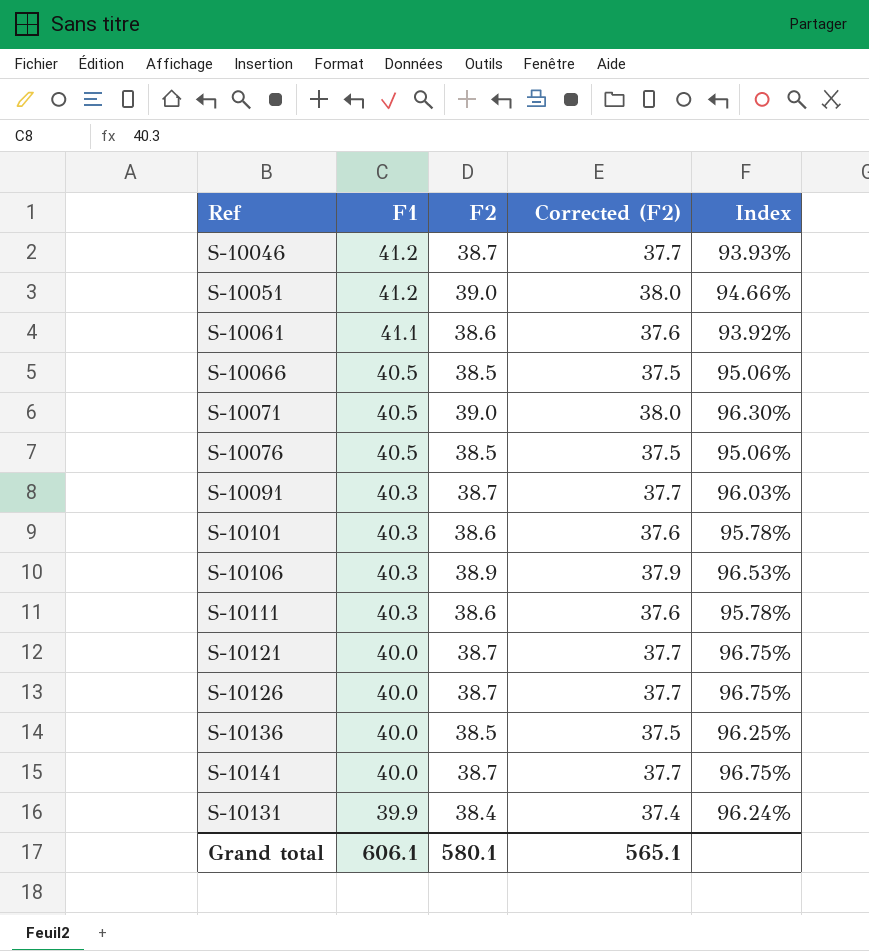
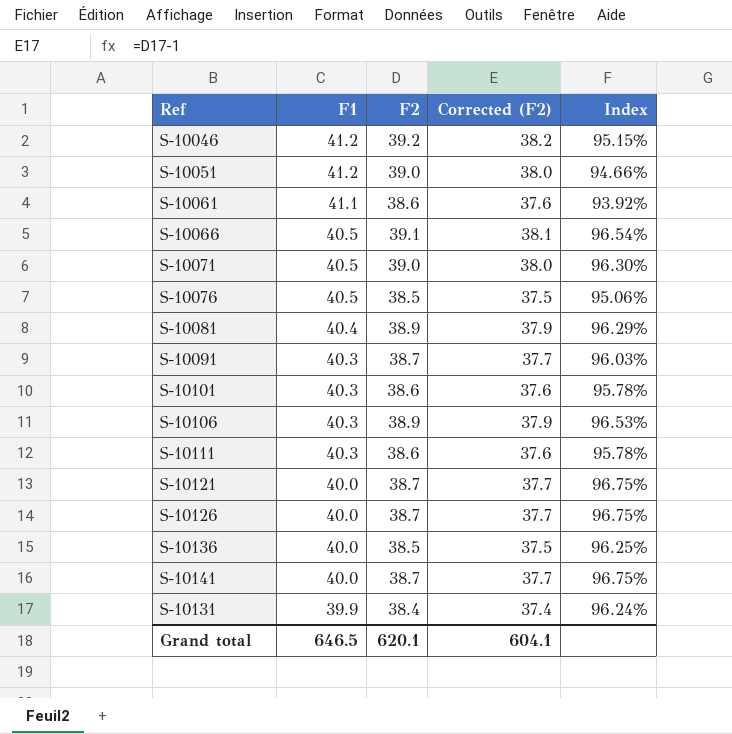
S-10046 | F2: 38.7 -> 39.2
S-10046 | Corrected (F2): 37.7 -> 38.2
S-10046 | Index: 93.93% -> 95.15%
S-10066 | F2: 38.5 -> 39.1
S-10066 | Corrected (F2): 37.5 -> 38.1
S-10066 | Index: 95.06% -> 96.54%
row S-10081: none -> 40.4 | 38.9 | 37.9 | 96.29%
Grand total | F1: 606.1 -> 646.5
Grand total | F2: 580.1 -> 620.1
Grand total | Corrected (F2): 565.1 -> 604.1

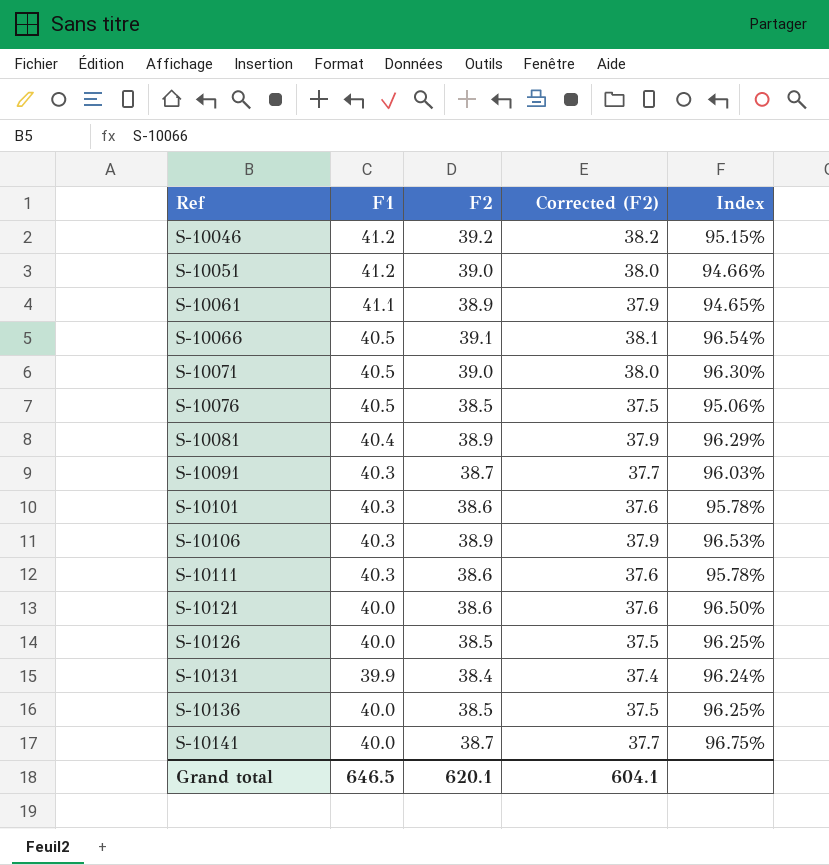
row order: F1 descending -> Ref ascending
S-10061 | F2: 38.6 -> 38.9
S-10061 | Corrected (F2): 37.6 -> 37.9
S-10061 | Index: 93.92% -> 94.65%
S-10121 | F2: 38.7 -> 38.6
S-10121 | Corrected (F2): 37.7 -> 37.6
S-10121 | Index: 96.75% -> 96.50%
S-10126 | F2: 38.7 -> 38.5
S-10126 | Corrected (F2): 37.7 -> 37.5
S-10126 | Index: 96.75% -> 96.25%

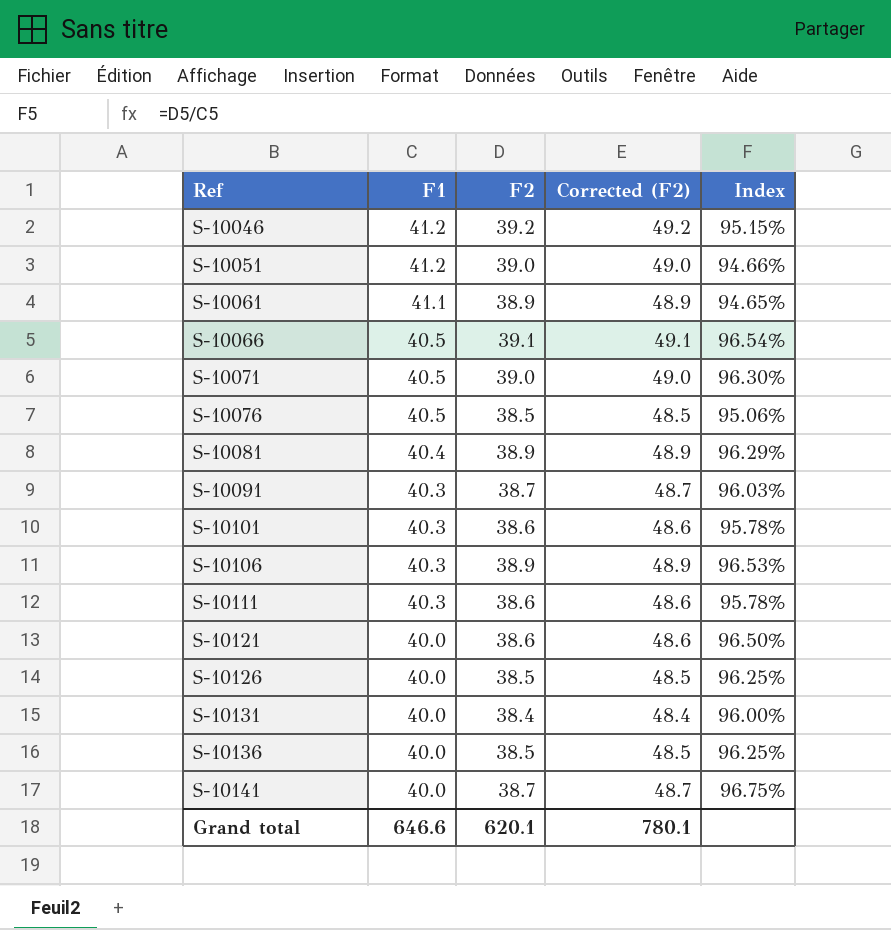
column Corrected (F2) | formula: [F2] - 1 -> [F2] + 10
S-10131 | F1: 39.9 -> 40.0
S-10131 | Index: 96.24% -> 96.00%
Grand total | F1: 646.5 -> 646.6
Grand total | Corrected (F2): 604.1 -> 780.1

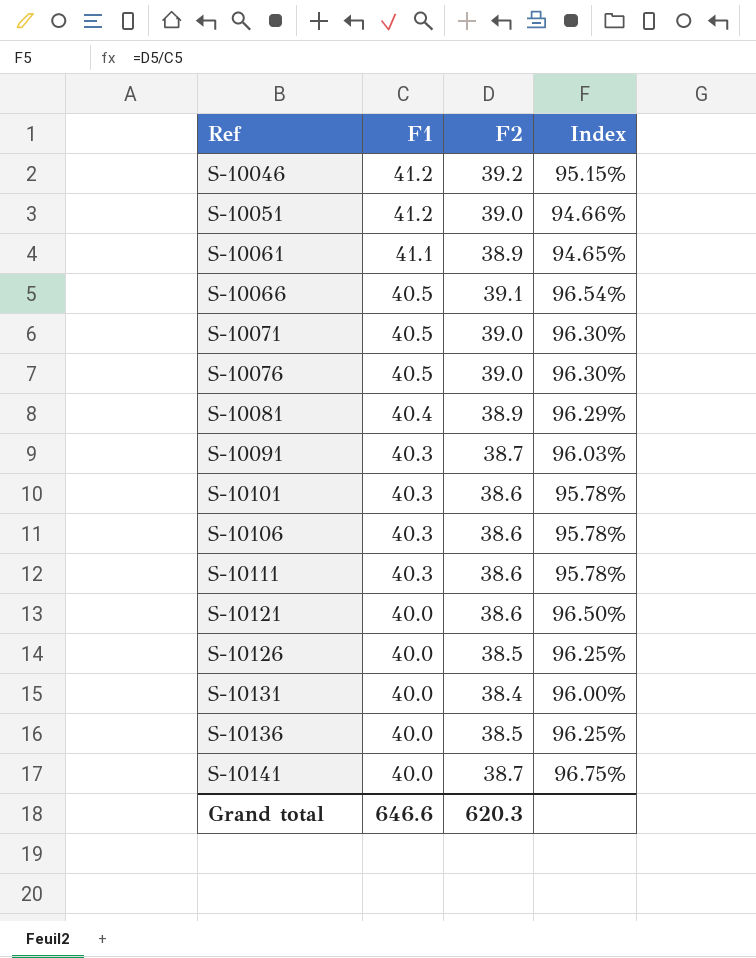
column Corrected (F2) | formula: [F2] + 10 -> none
S-10076 | F2: 38.5 -> 39.0
S-10076 | Index: 95.06% -> 96.30%
S-10106 | F2: 38.9 -> 38.6
S-10106 | Index: 96.53% -> 95.78%
Grand total | F2: 620.1 -> 620.3

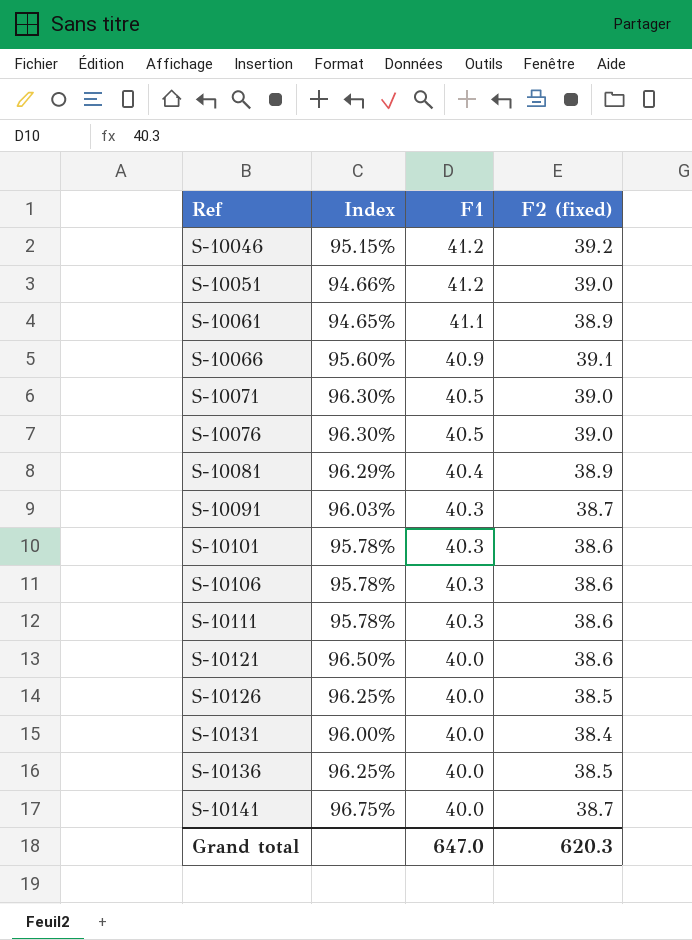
column Index | position: 4 -> 2
column name: F2 -> F2 (fixed)
S-10066 | Index: 96.54% -> 95.60%
S-10066 | F1: 40.5 -> 40.9
Grand total | F1: 646.6 -> 647.0

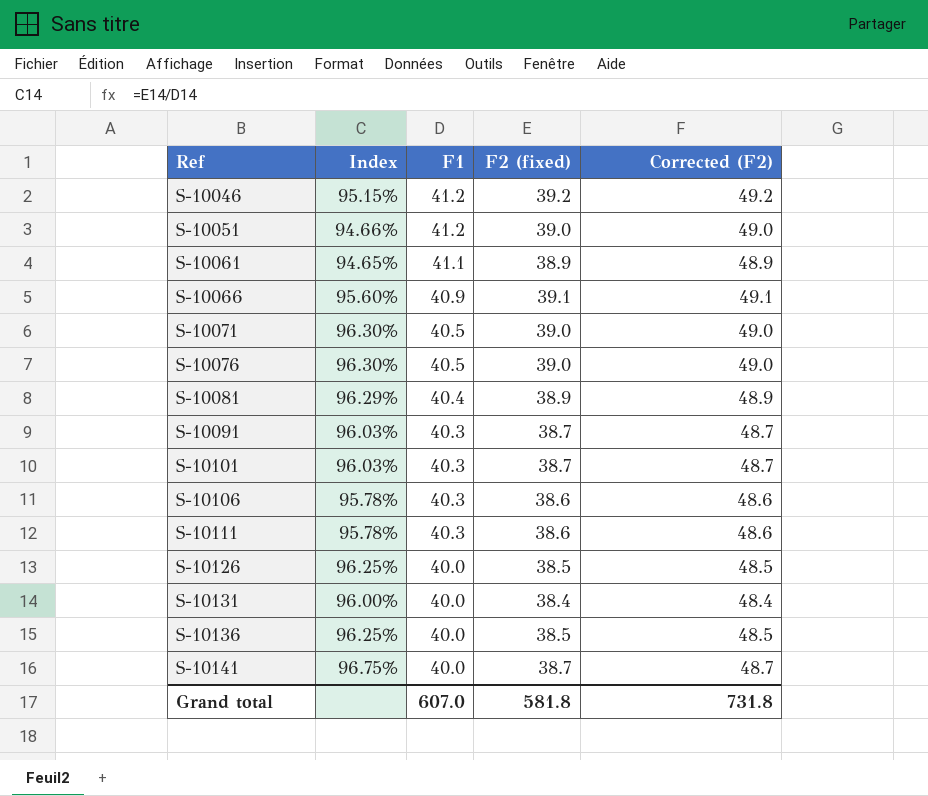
column Corrected (F2) | formula: none -> [F2 (fixed)] + 10
row S-10121: 96.50% | 40.0 | 38.6 -> none
S-10101 | Index: 95.78% -> 96.03%
S-10101 | F2 (fixed): 38.6 -> 38.7
Grand total | F1: 647.0 -> 607.0
Grand total | F2 (fixed): 620.3 -> 581.8

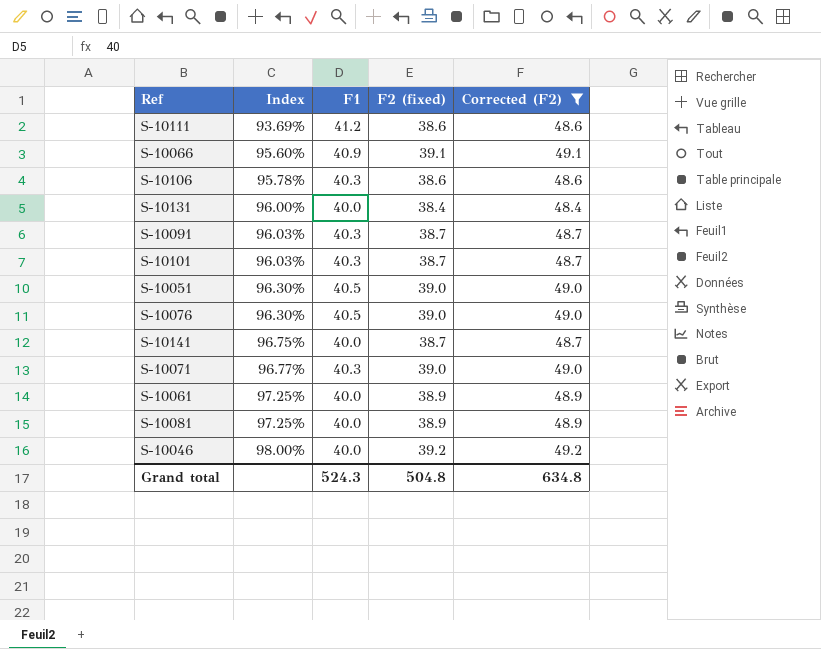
filter: none -> Corrected (F2) != 48.5
row order: Ref ascending -> Index ascending
S-10111 | Index: 95.78% -> 93.69%
S-10111 | F1: 40.3 -> 41.2
S-10051 | Index: 94.66% -> 96.30%
S-10051 | F1: 41.2 -> 40.5
S-10071 | Index: 96.30% -> 96.77%
S-10071 | F1: 40.5 -> 40.3
S-10061 | Index: 94.65% -> 97.25%
S-10061 | F1: 41.1 -> 40.0
S-10081 | Index: 96.29% -> 97.25%
S-10081 | F1: 40.4 -> 40.0
S-10046 | Index: 95.15% -> 98.00%
S-10046 | F1: 41.2 -> 40.0
Grand total | F1: 607.0 -> 524.3
Grand total | F2 (fixed): 581.8 -> 504.8
Grand total | Corrected (F2): 731.8 -> 634.8

